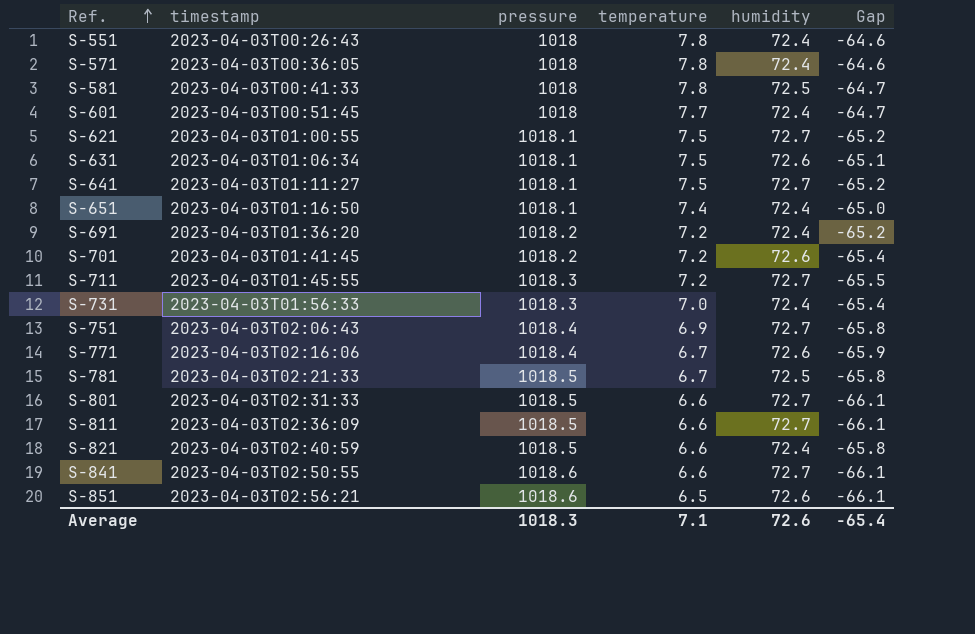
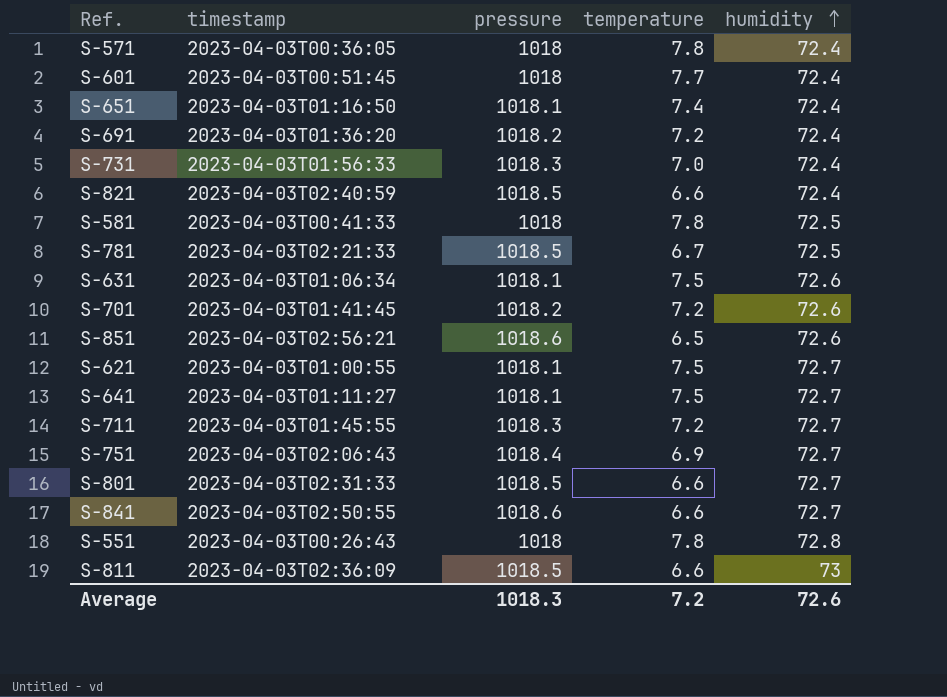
row order: Ref. ascending -> humidity ascending
column Gap | formula: [temperature] - [humidity] -> none
row S-771: 2023-04-03T02:16:06 | 1018.4 | 6.7 | 72.6 | -65.9 -> none
S-551 | humidity: 72.4 -> 72.8
S-811 | humidity: 72.7 -> 73
Average | temperature: 7.1 -> 7.2

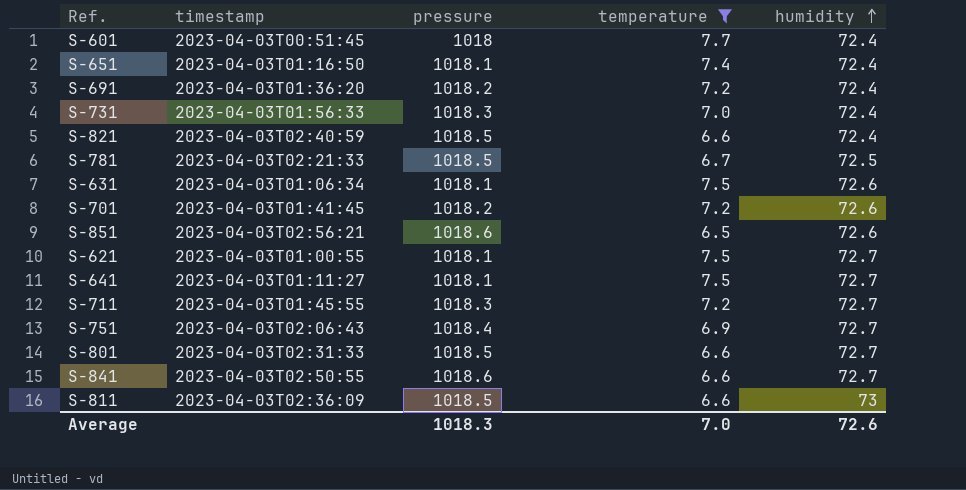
filter: none -> temperature != 7.8
Average | temperature: 7.2 -> 7.0

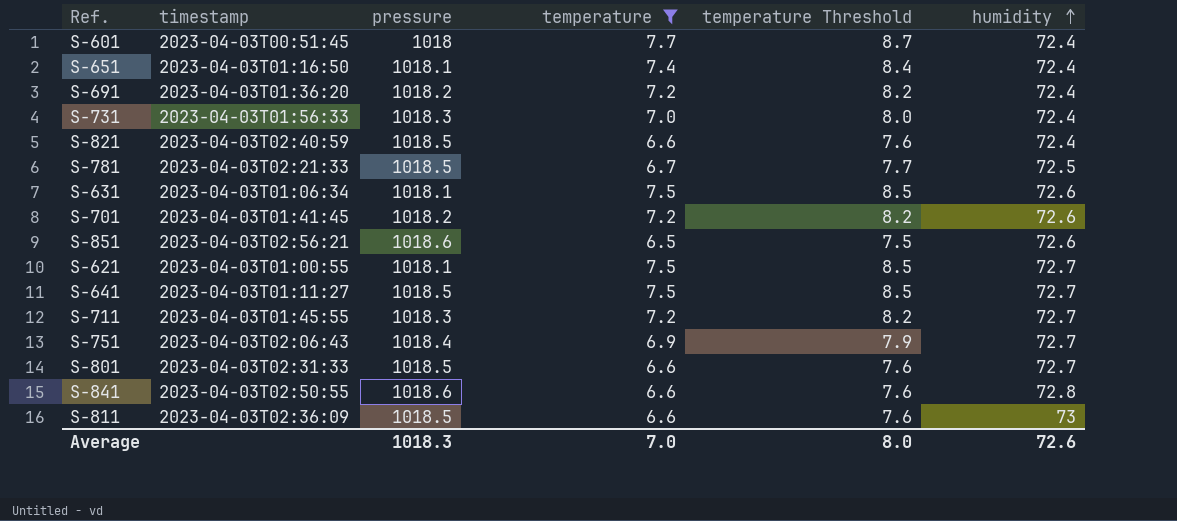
column temperature Threshold | formula: none -> [temperature] + 1
S-641 | pressure: 1018.1 -> 1018.5
S-841 | humidity: 72.7 -> 72.8

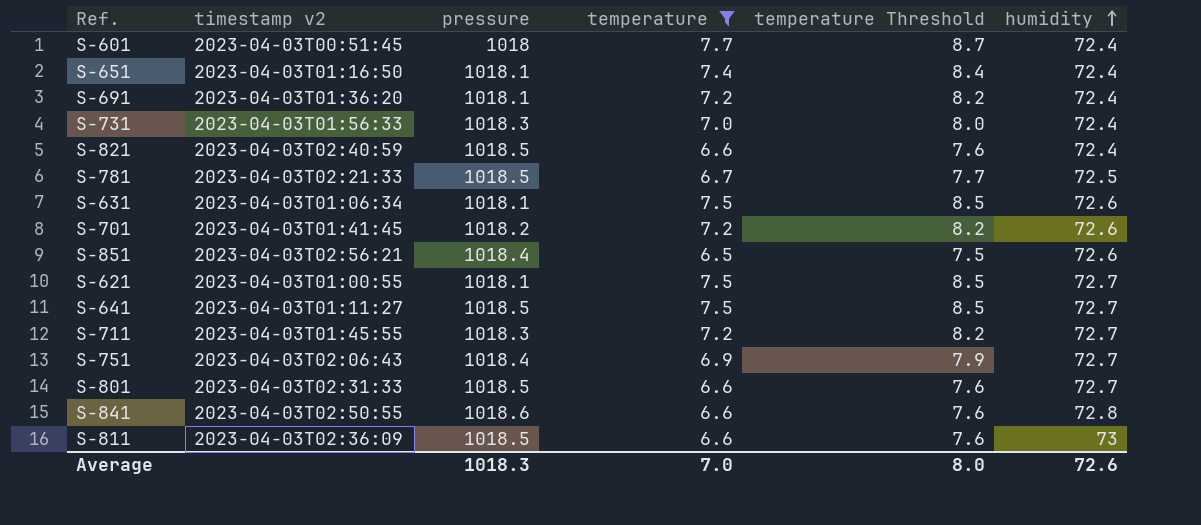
column name: timestamp -> timestamp v2
S-691 | pressure: 1018.2 -> 1018.1
S-851 | pressure: 1018.6 -> 1018.4

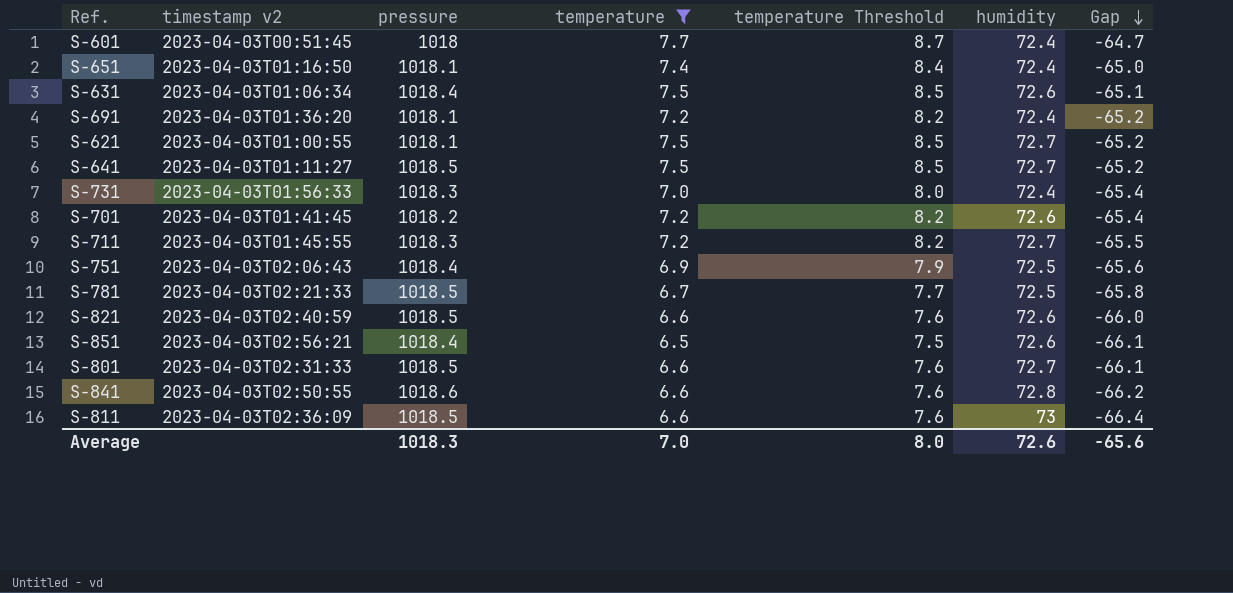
row order: humidity ascending -> Gap descending
column Gap | formula: none -> [temperature] - [humidity]
S-631 | pressure: 1018.1 -> 1018.4
S-751 | humidity: 72.7 -> 72.5
S-821 | humidity: 72.4 -> 72.6

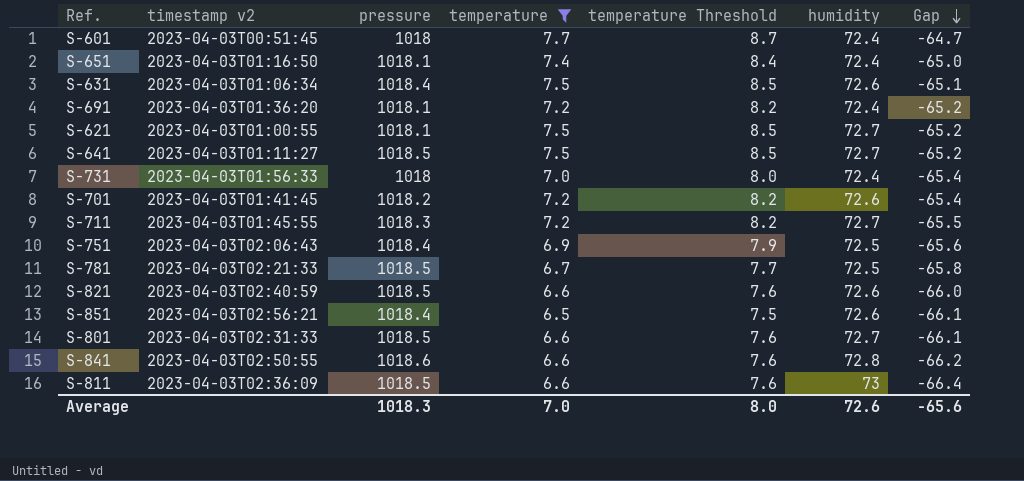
S-731 | pressure: 1018.3 -> 1018

